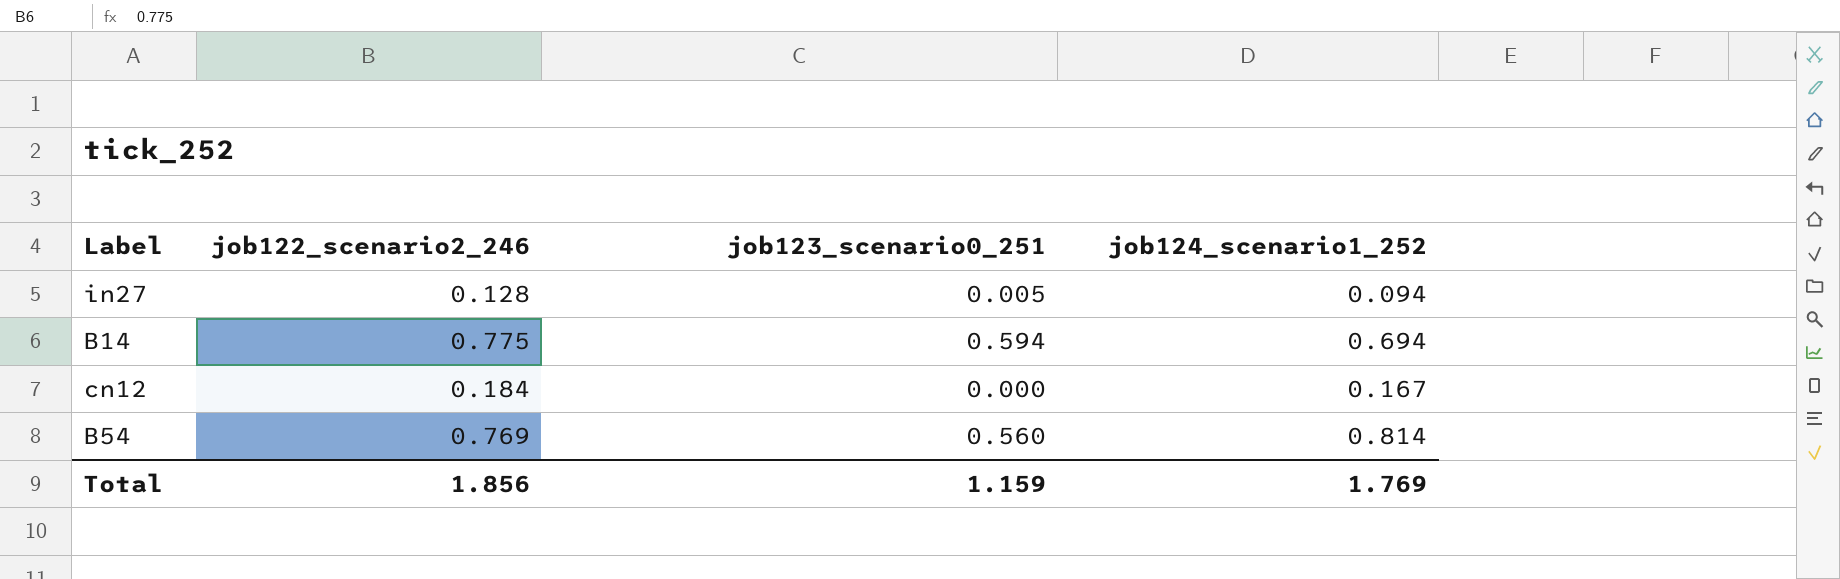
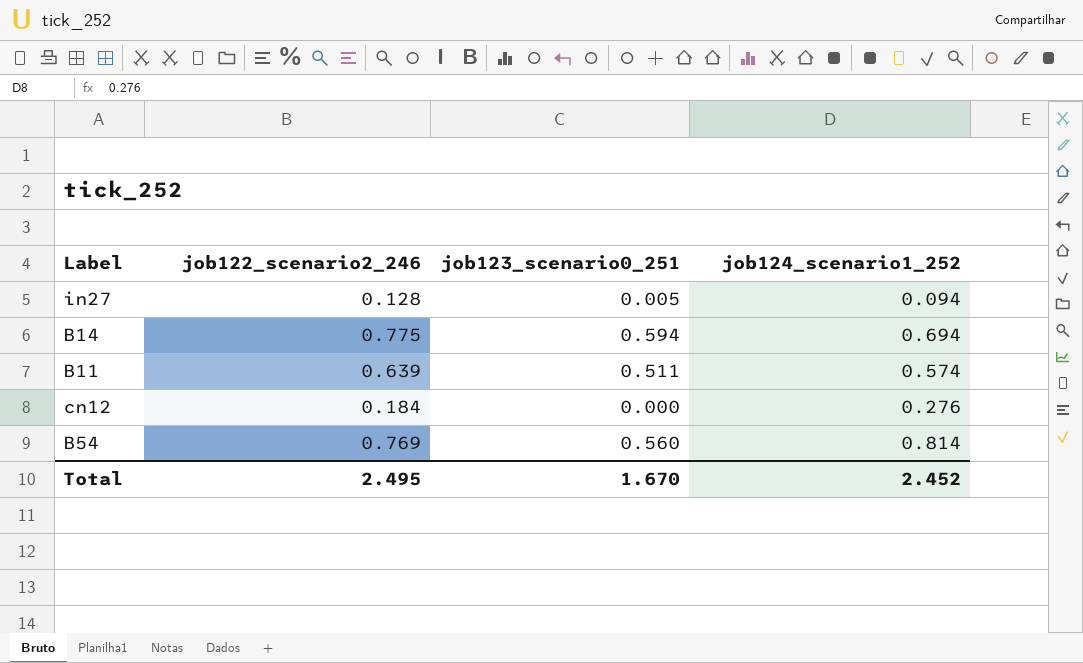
row B11: none -> 0.639 | 0.511 | 0.574
cn12 | job124_scenario1_252: 0.167 -> 0.276
Total | job122_scenario2_246: 1.856 -> 2.495
Total | job123_scenario0_251: 1.159 -> 1.670
Total | job124_scenario1_252: 1.769 -> 2.452

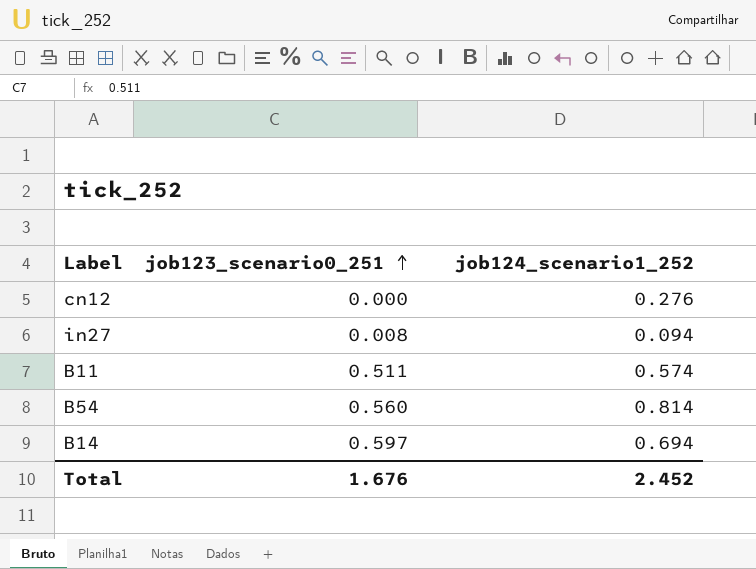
row order: none -> job123_scenario0_251 ascending
column job122_scenario2_246 | position: 2 -> none
in27 | job123_scenario0_251: 0.005 -> 0.008
B14 | job123_scenario0_251: 0.594 -> 0.597
Total | job123_scenario0_251: 1.670 -> 1.676

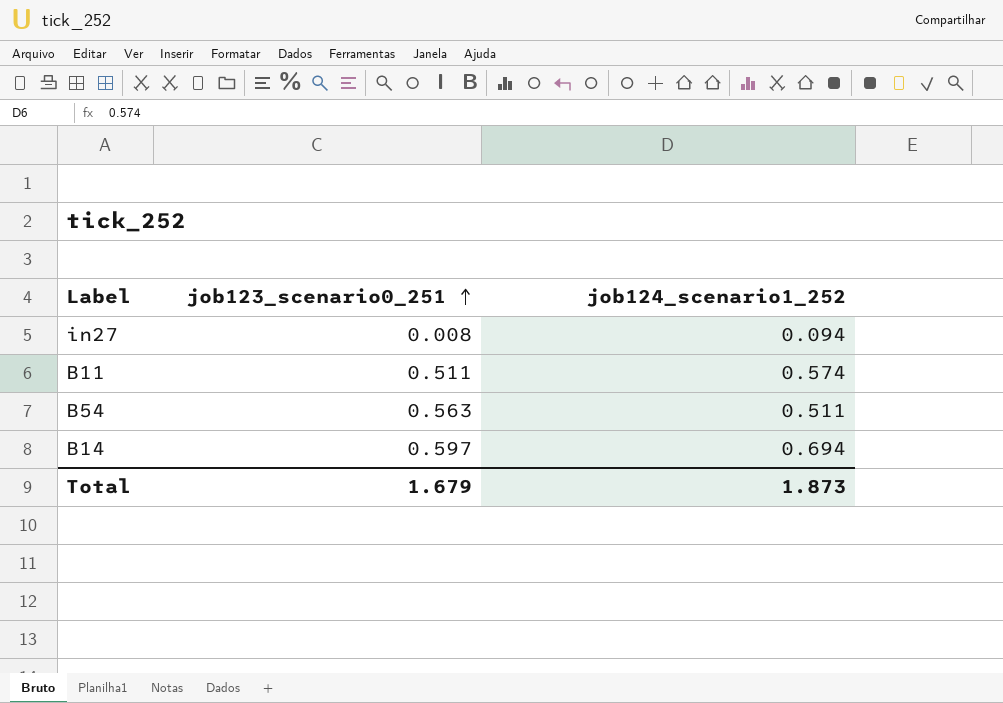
row cn12: 0.000 | 0.276 -> none
B54 | job123_scenario0_251: 0.560 -> 0.563
B54 | job124_scenario1_252: 0.814 -> 0.511
Total | job123_scenario0_251: 1.676 -> 1.679
Total | job124_scenario1_252: 2.452 -> 1.873

